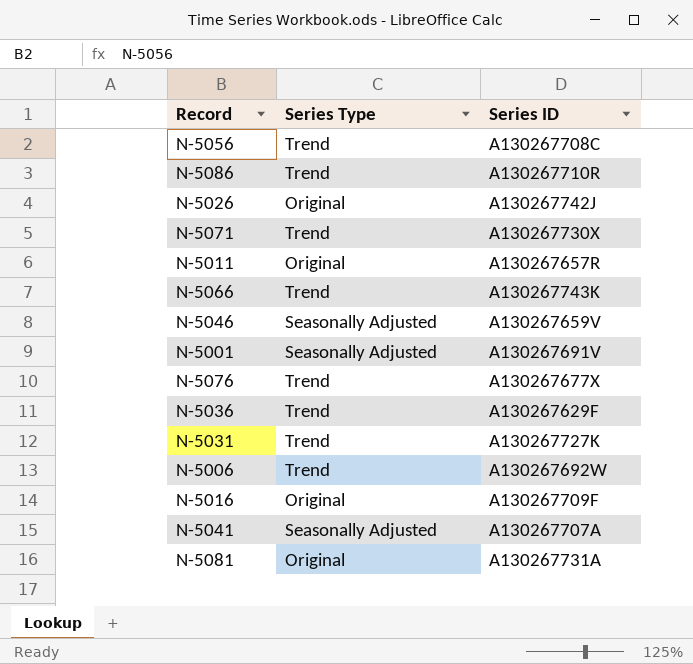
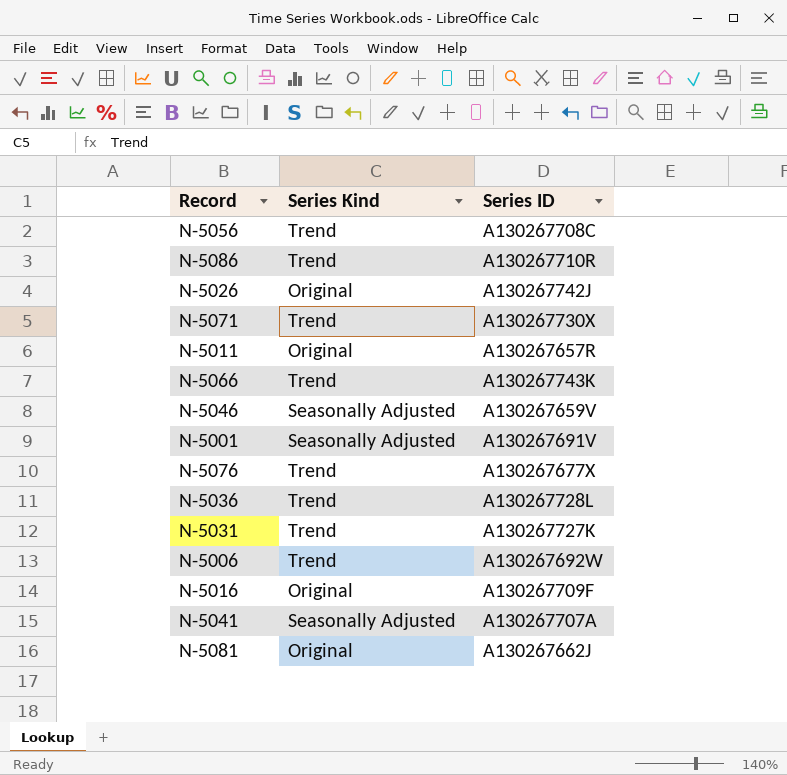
column name: Series Type -> Series Kind
N-5036 | Series ID: A130267629F -> A130267728L
N-5081 | Series ID: A130267731A -> A130267662J

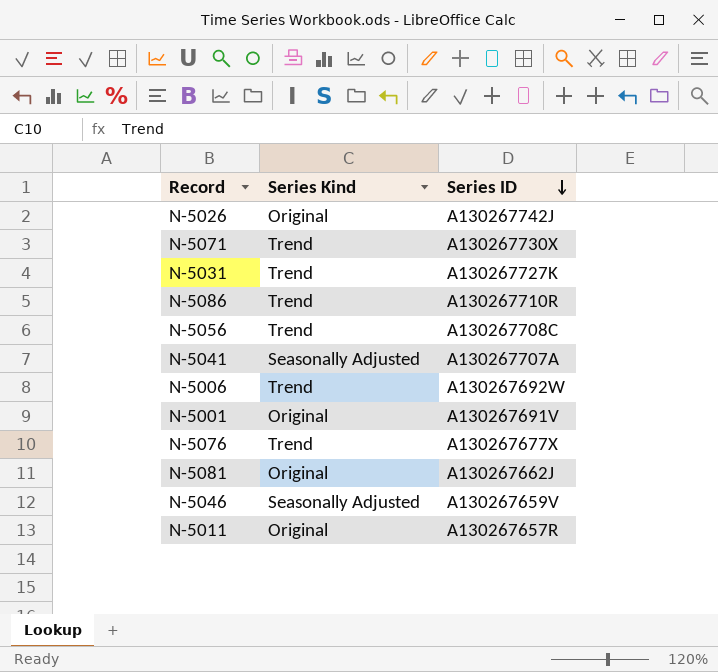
row order: none -> Series ID descending
row N-5066: Trend | A130267743K -> none
row N-5036: Trend | A130267728L -> none
row N-5016: Original | A130267709F -> none
N-5001 | Series Kind: Seasonally Adjusted -> Original

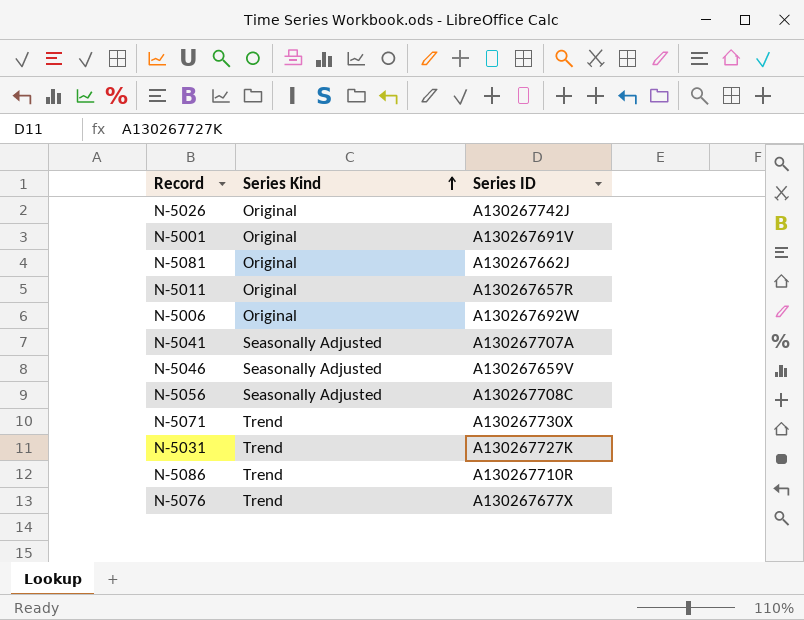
row order: Series ID descending -> Series Kind ascending
N-5006 | Series Kind: Trend -> Original
N-5056 | Series Kind: Trend -> Seasonally Adjusted

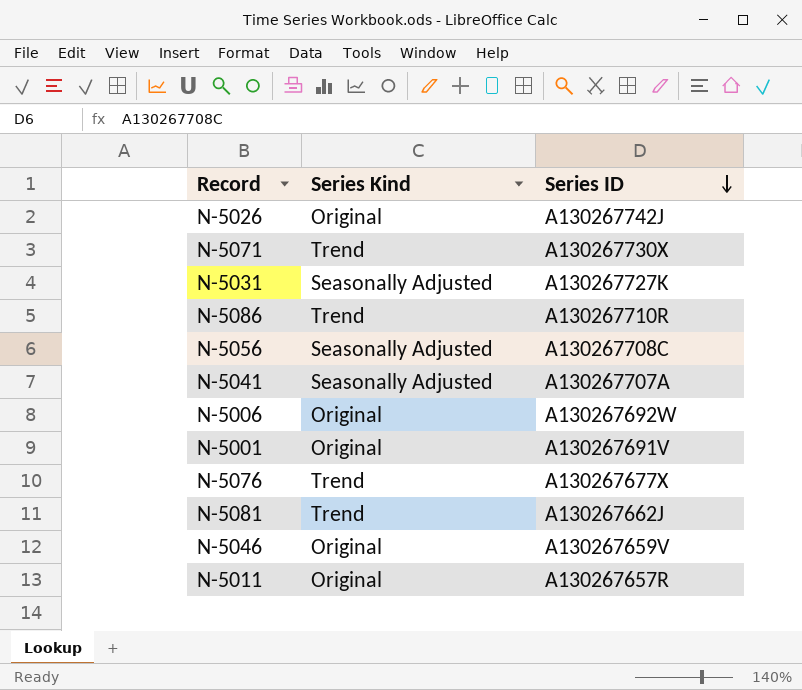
row order: Series Kind ascending -> Series ID descending
N-5031 | Series Kind: Trend -> Seasonally Adjusted
N-5081 | Series Kind: Original -> Trend
N-5046 | Series Kind: Seasonally Adjusted -> Original

